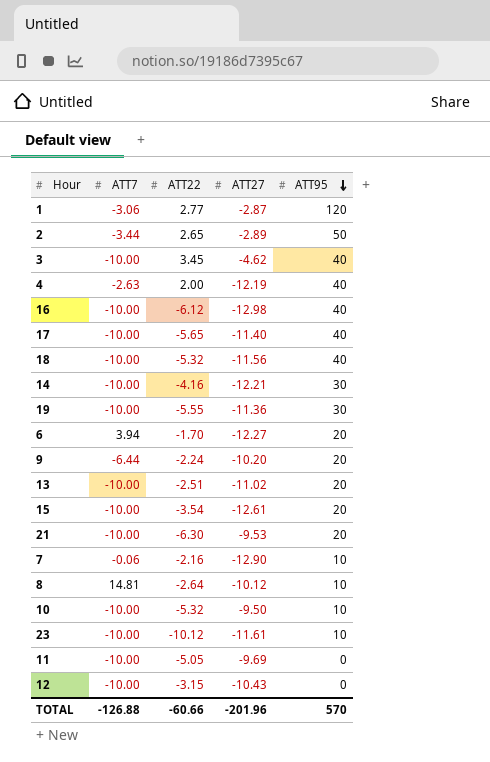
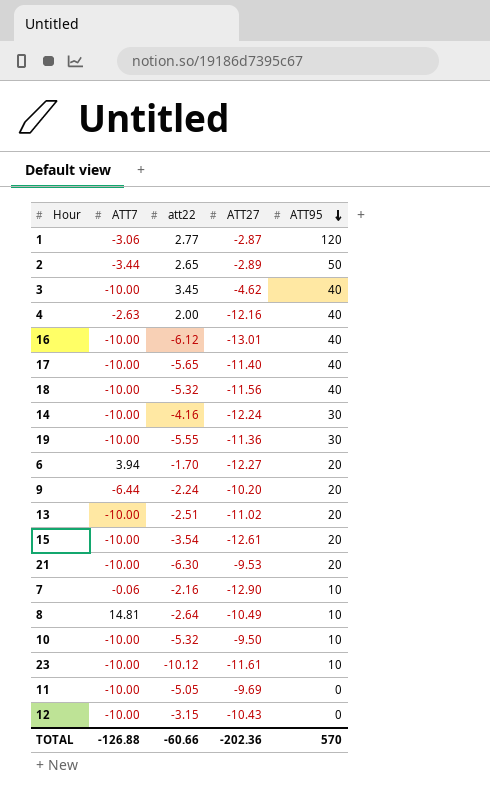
column name: ATT22 -> att22
4 | ATT27: -12.19 -> -12.16
16 | ATT27: -12.98 -> -13.01
14 | ATT27: -12.21 -> -12.24
8 | ATT27: -10.12 -> -10.49
TOTAL | ATT27: -201.96 -> -202.36

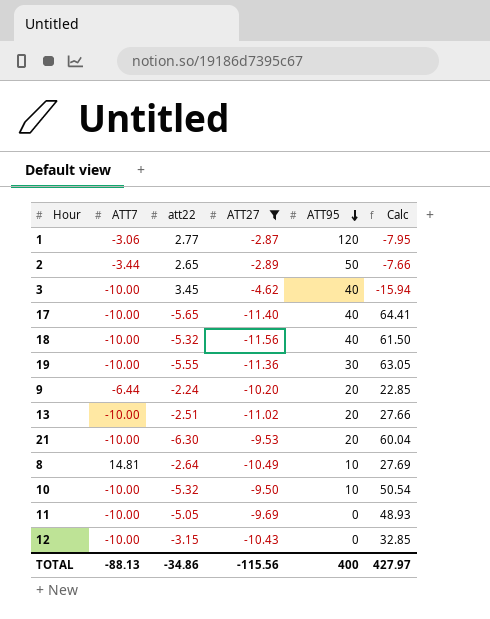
filter: none -> ATT27 >= -11.56
column Calc | formula: none -> [att22] * [ATT27]
TOTAL | ATT7: -126.88 -> -88.13
TOTAL | att22: -60.66 -> -34.86
TOTAL | ATT27: -202.36 -> -115.56
TOTAL | ATT95: 570 -> 400

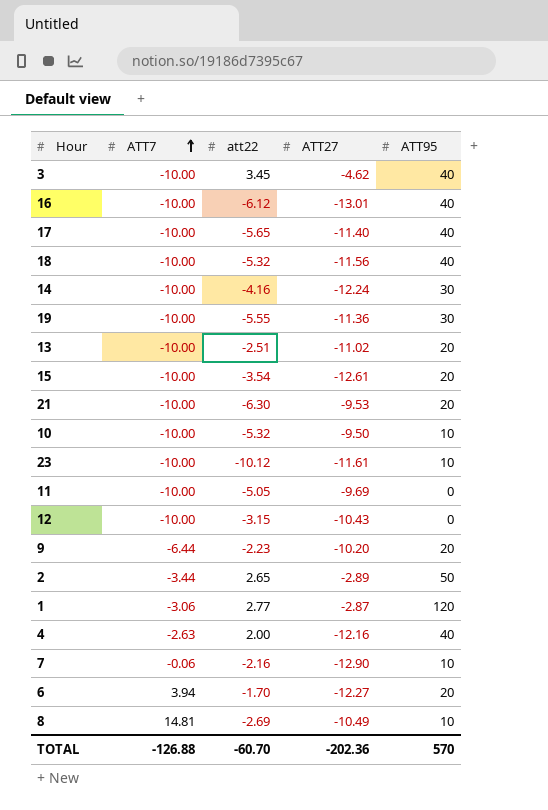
filter: ATT27 >= -11.56 -> none
row order: ATT95 descending -> ATT7 ascending
column Calc | formula: [att22] * [ATT27] -> none
9 | att22: -2.24 -> -2.23
8 | att22: -2.64 -> -2.69
TOTAL | ATT7: -88.13 -> -126.88
TOTAL | att22: -34.86 -> -60.70
TOTAL | ATT27: -115.56 -> -202.36
TOTAL | ATT95: 400 -> 570

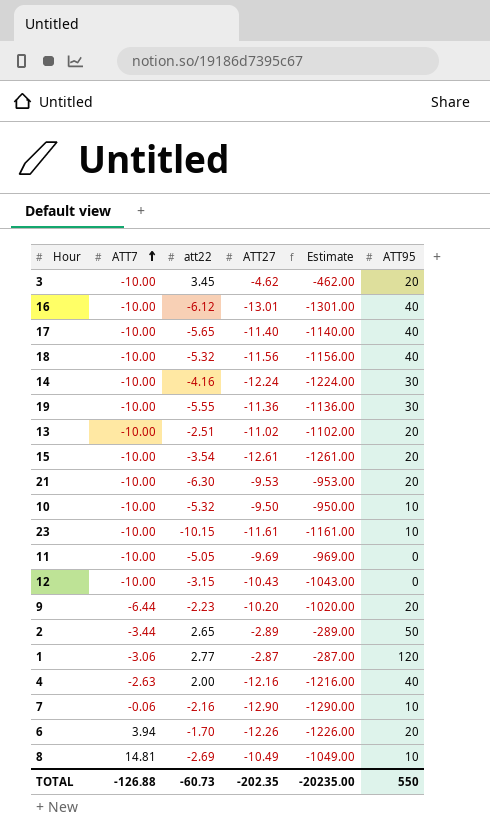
column Estimate | formula: none -> [ATT27] * 100
3 | ATT95: 40 -> 20
23 | att22: -10.12 -> -10.15
6 | ATT27: -12.27 -> -12.26
TOTAL | att22: -60.70 -> -60.73
TOTAL | ATT27: -202.36 -> -202.35
TOTAL | ATT95: 570 -> 550

